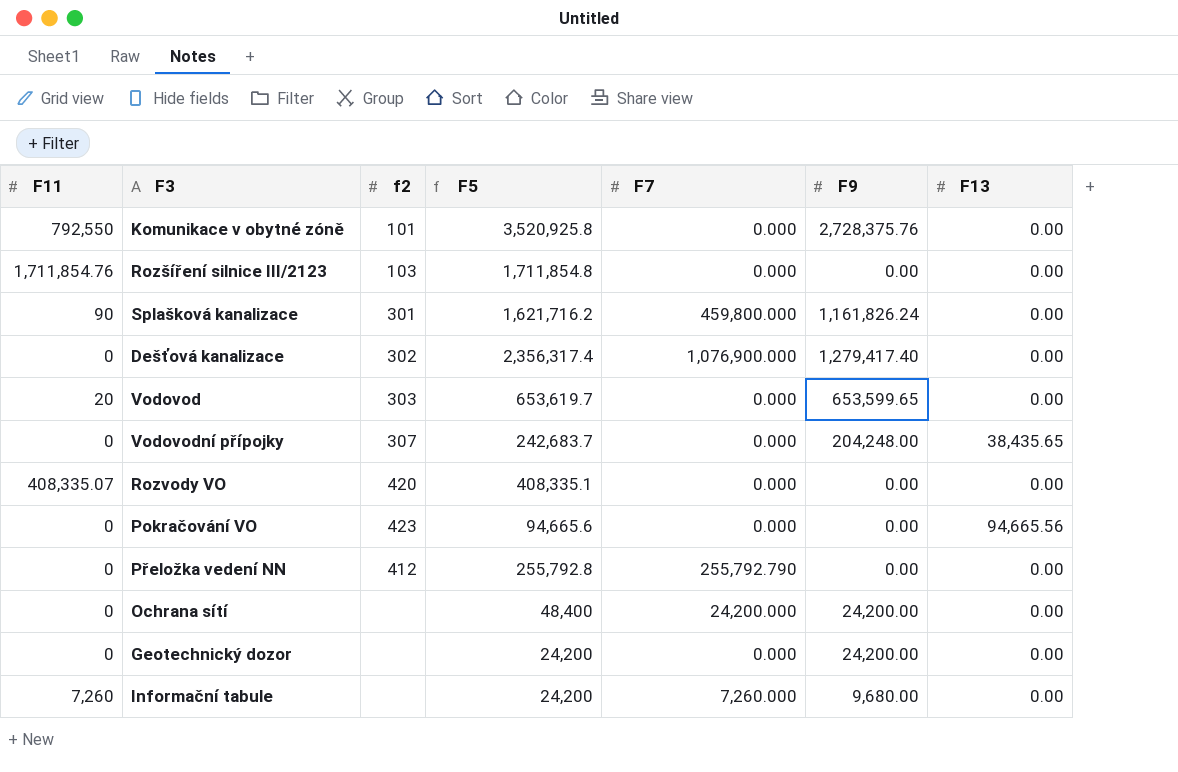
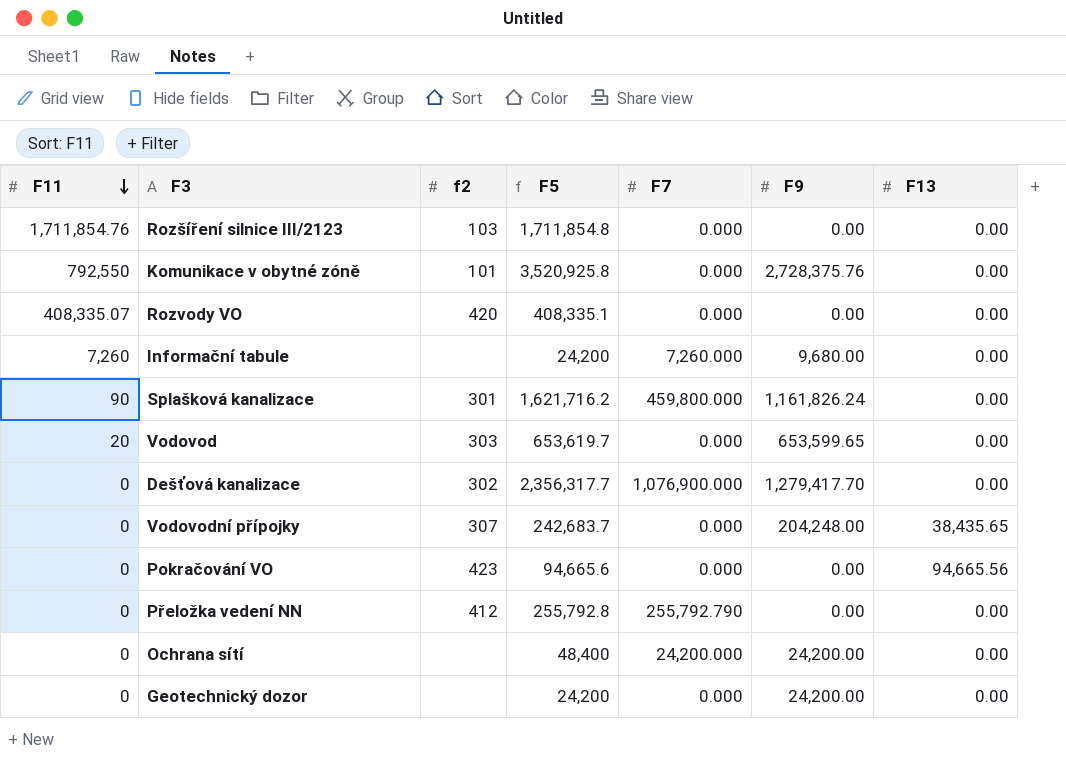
row order: none -> F11 descending
Dešťová kanalizace | F5: 2,356,317.4 -> 2,356,317.7
Dešťová kanalizace | F9: 1,279,417.40 -> 1,279,417.70

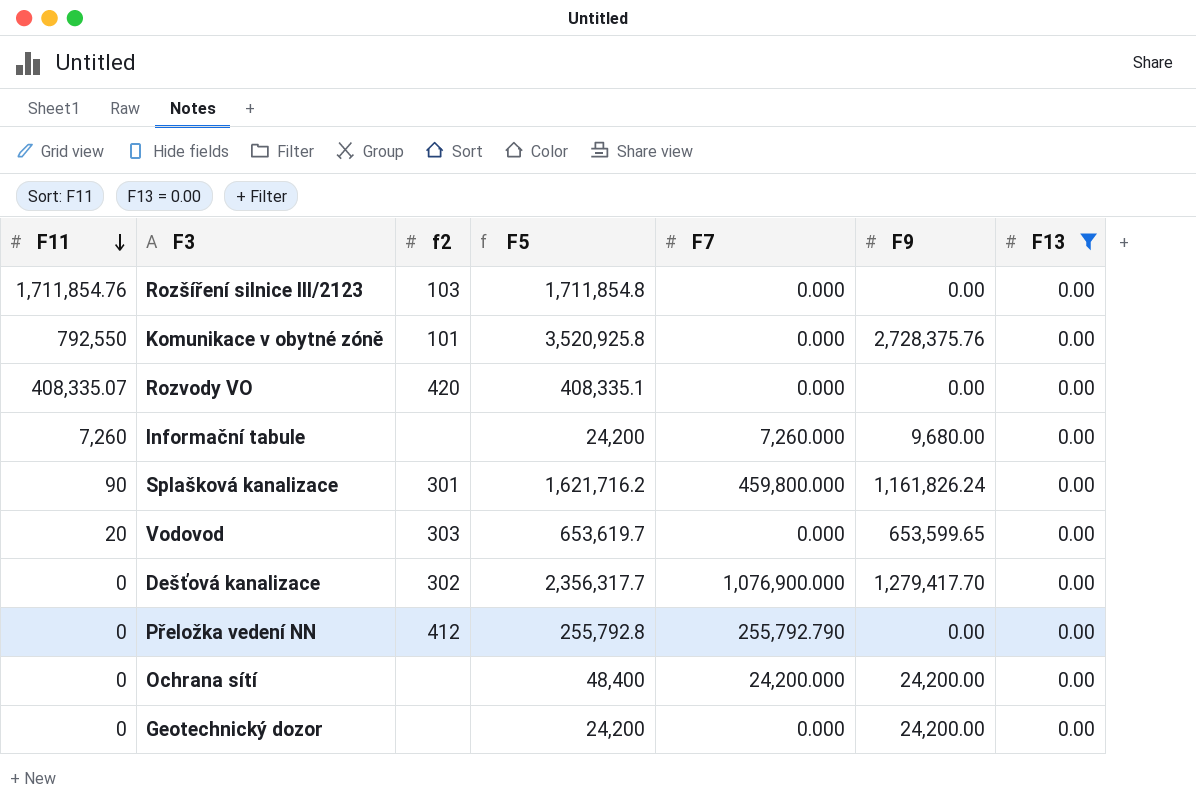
filter: none -> F13 = 0.00

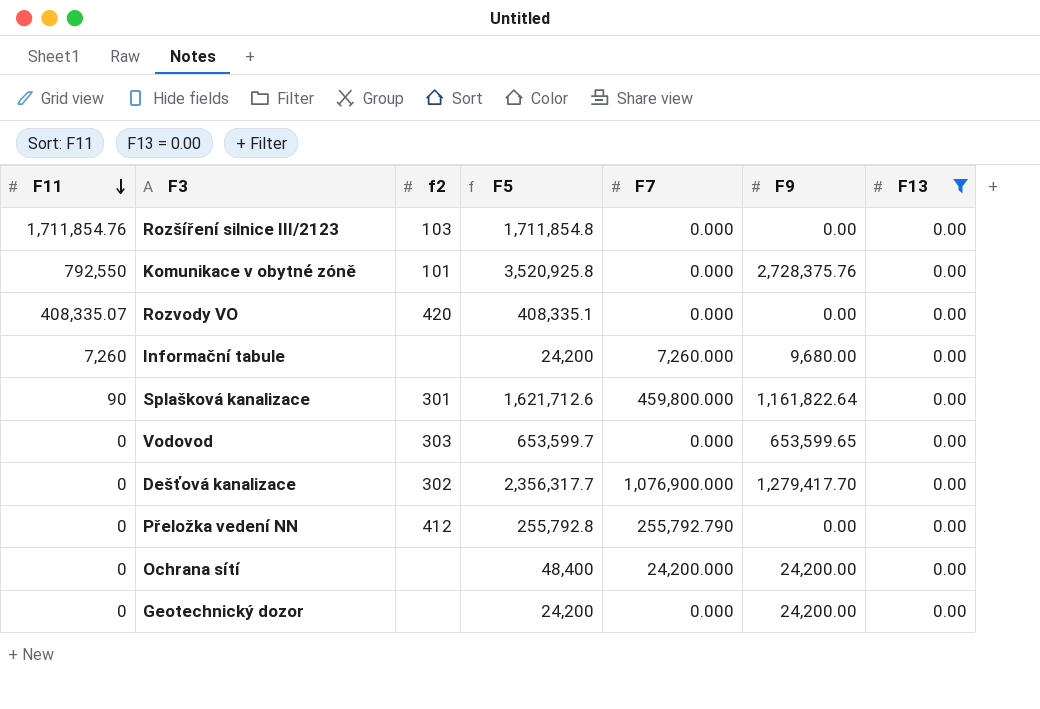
Splašková kanalizace | F5: 1,621,716.2 -> 1,621,712.6
Splašková kanalizace | F9: 1,161,826.24 -> 1,161,822.64
Vodovod | F11: 20 -> 0
Vodovod | F5: 653,619.7 -> 653,599.7

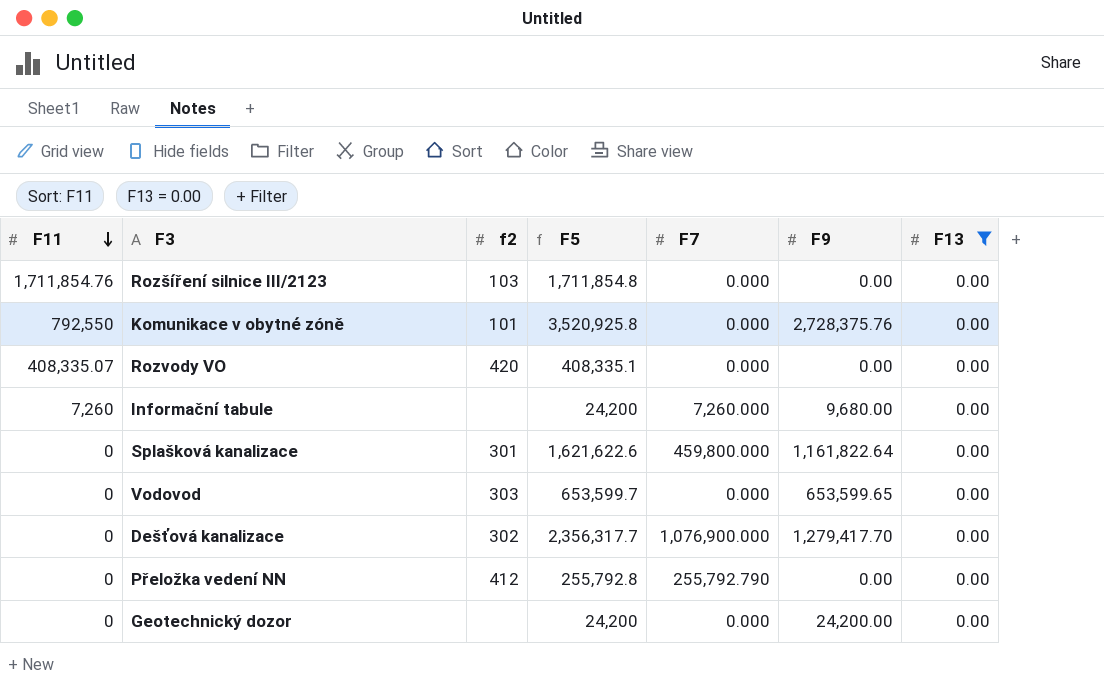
row Ochrana sítí: 0 | none | 48,400 | 24,200.000 | 24,200.00 | 0.00 -> none
Splašková kanalizace | F11: 90 -> 0
Splašková kanalizace | F5: 1,621,712.6 -> 1,621,622.6

